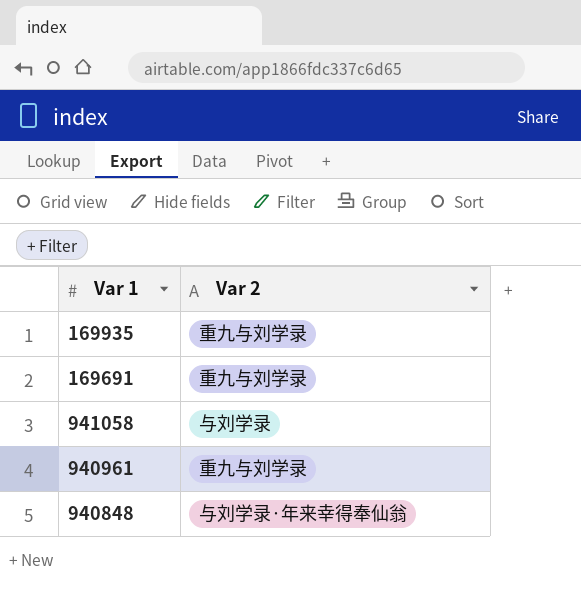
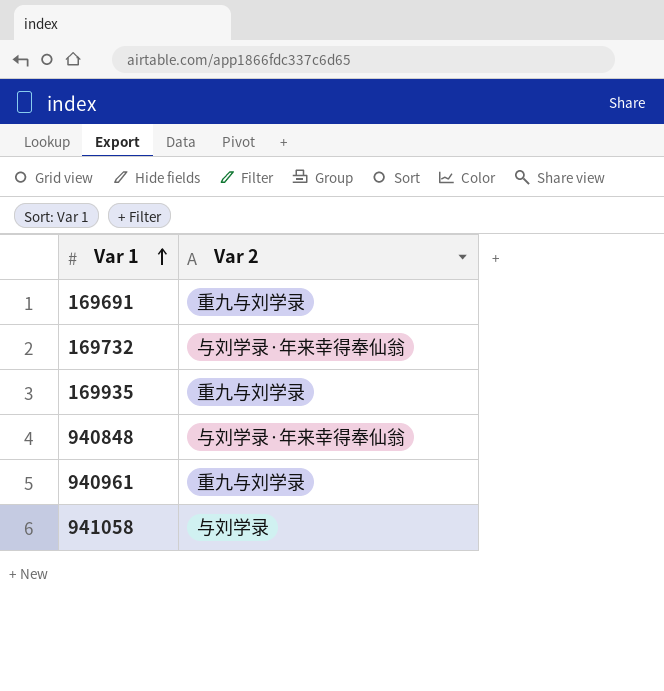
row order: none -> Var 1 ascending
row 169732: none -> 与刘学录·年来幸得奉仙翁

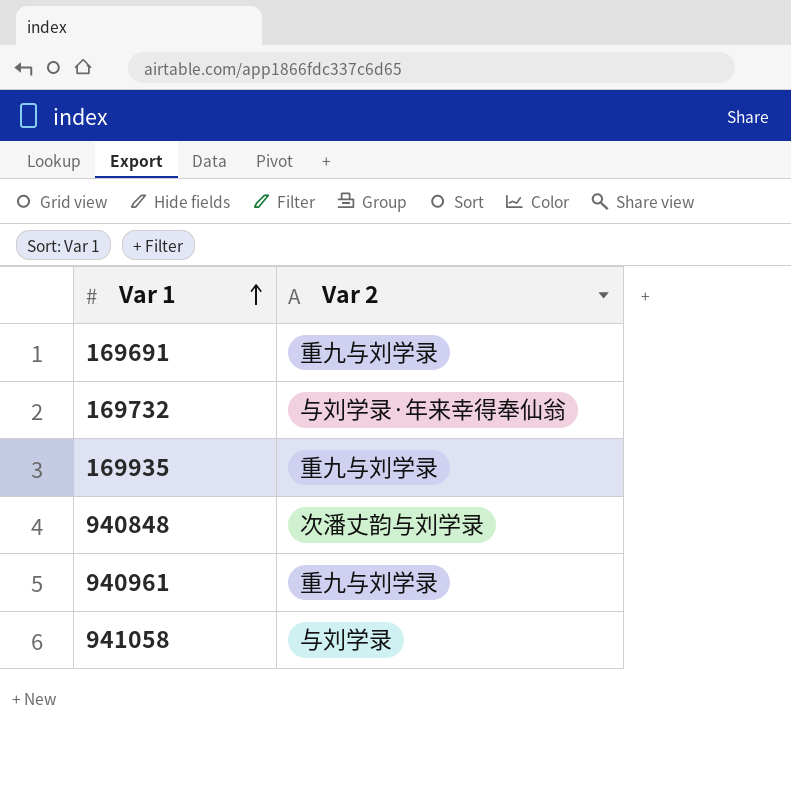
940848 | Var 2: 与刘学录·年来幸得奉仙翁 -> 次潘丈韵与刘学录

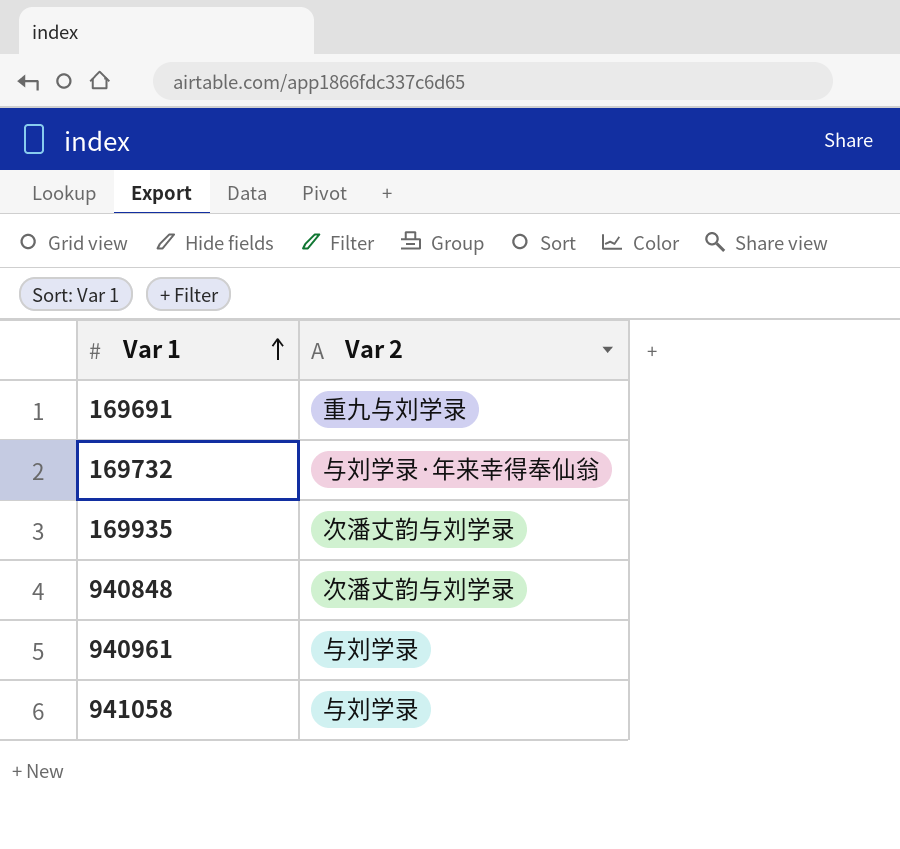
169935 | Var 2: 重九与刘学录 -> 次潘丈韵与刘学录
940961 | Var 2: 重九与刘学录 -> 与刘学录

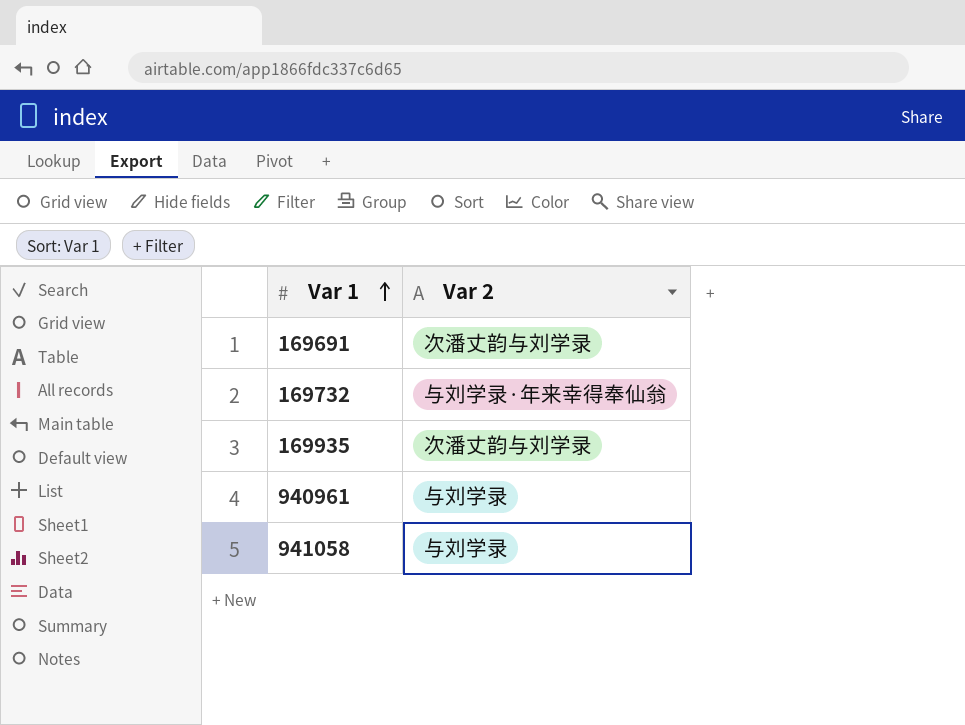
row 940848: 次潘丈韵与刘学录 -> none
169691 | Var 2: 重九与刘学录 -> 次潘丈韵与刘学录

